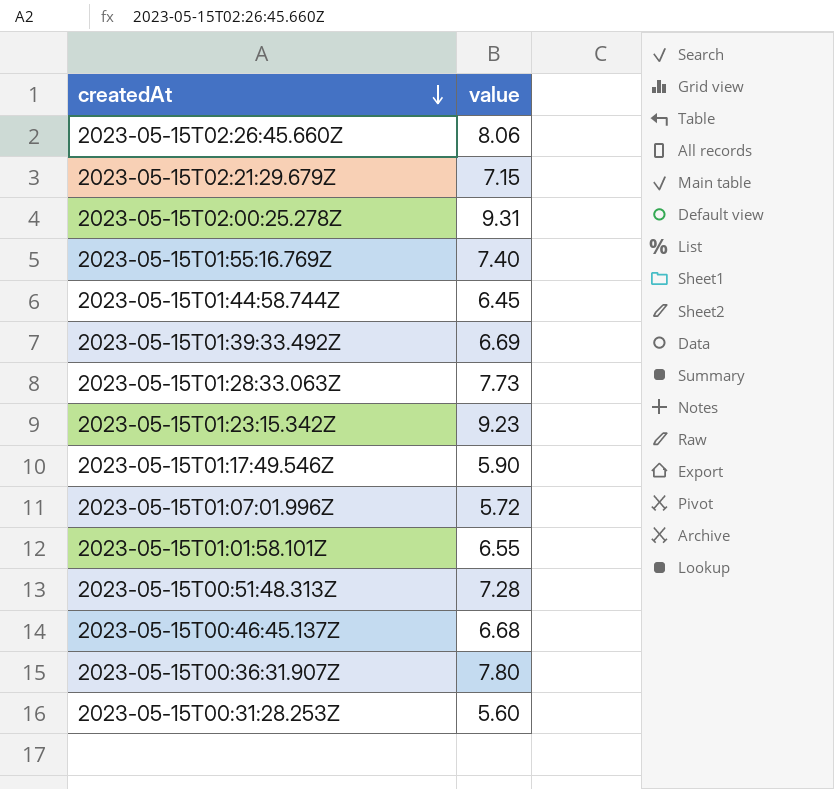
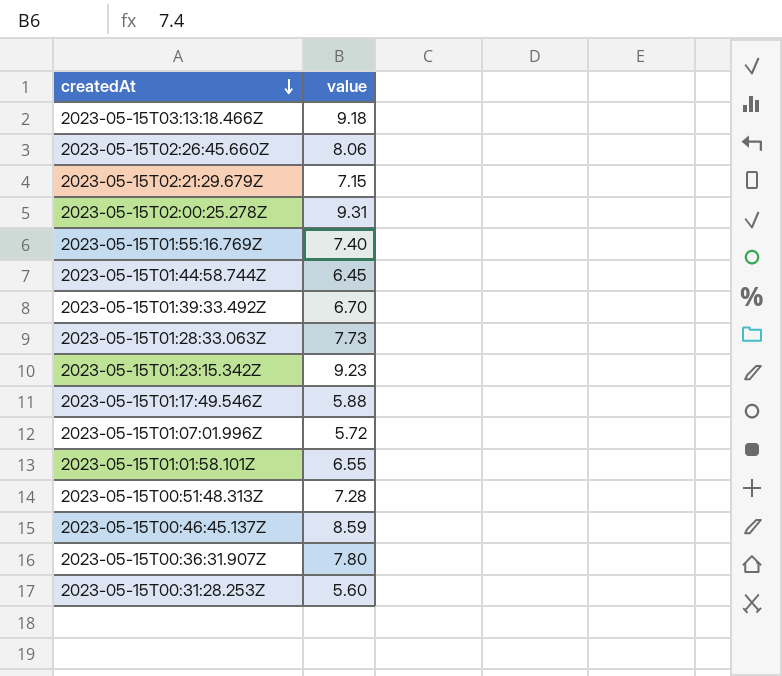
row 2023-05-15T03:13:18.466Z: none -> 9.18
2023-05-15T01:39:33.492Z | value: 6.69 -> 6.70
2023-05-15T01:17:49.546Z | value: 5.90 -> 5.88
2023-05-15T00:46:45.137Z | value: 6.68 -> 8.59

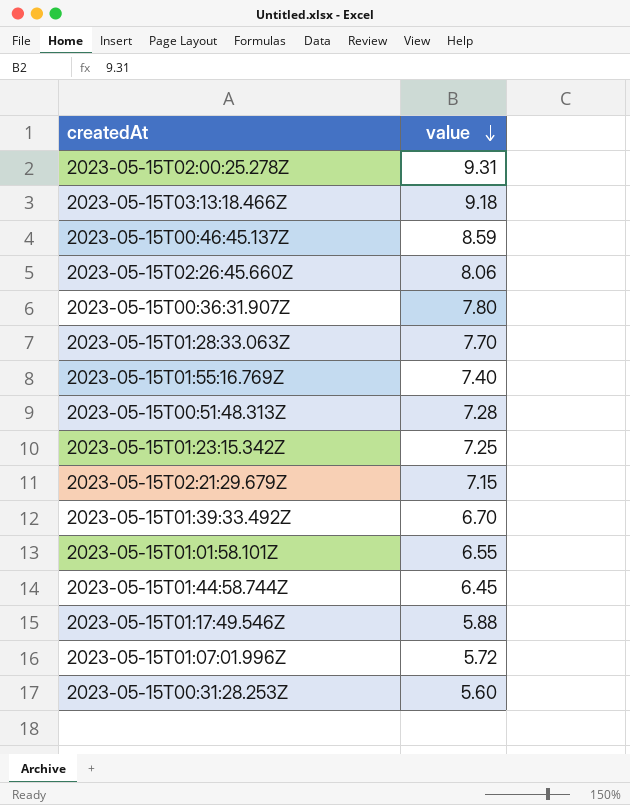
row order: createdAt descending -> value descending
2023-05-15T01:28:33.063Z | value: 7.73 -> 7.70
2023-05-15T01:23:15.342Z | value: 9.23 -> 7.25

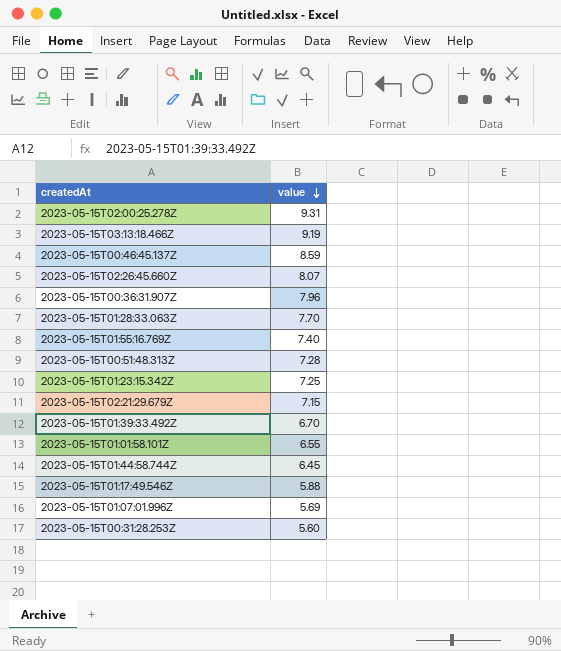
2023-05-15T03:13:18.466Z | value: 9.18 -> 9.19
2023-05-15T02:26:45.660Z | value: 8.06 -> 8.07
2023-05-15T00:36:31.907Z | value: 7.80 -> 7.96
2023-05-15T01:07:01.996Z | value: 5.72 -> 5.69

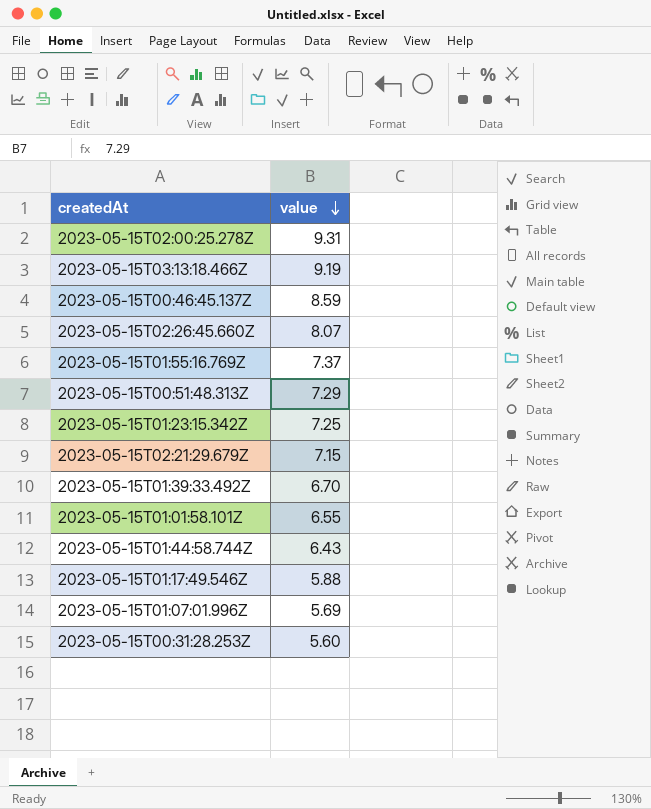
row 2023-05-15T00:36:31.907Z: 7.96 -> none
row 2023-05-15T01:28:33.063Z: 7.70 -> none
2023-05-15T01:55:16.769Z | value: 7.40 -> 7.37
2023-05-15T00:51:48.313Z | value: 7.28 -> 7.29
2023-05-15T01:44:58.744Z | value: 6.45 -> 6.43

